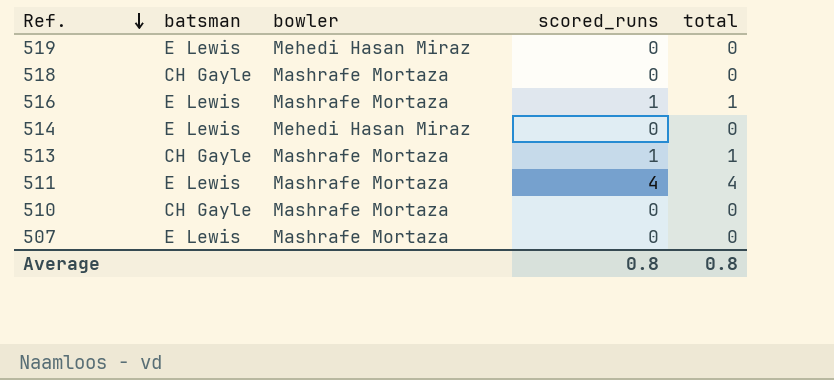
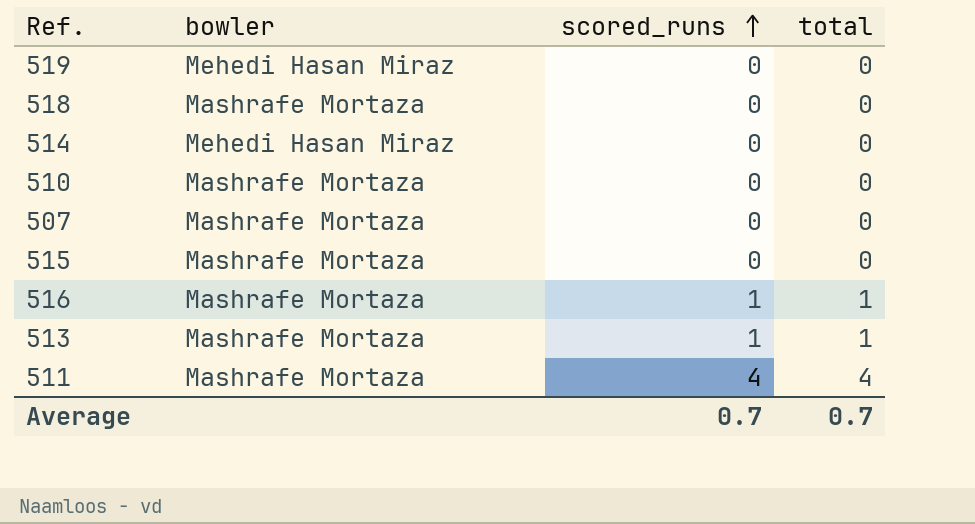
row order: Ref. descending -> scored_runs ascending
column batsman | position: 2 -> none
row 515: none -> Mashrafe Mortaza | 0 | 0
Average | scored_runs: 0.8 -> 0.7
Average | total: 0.8 -> 0.7

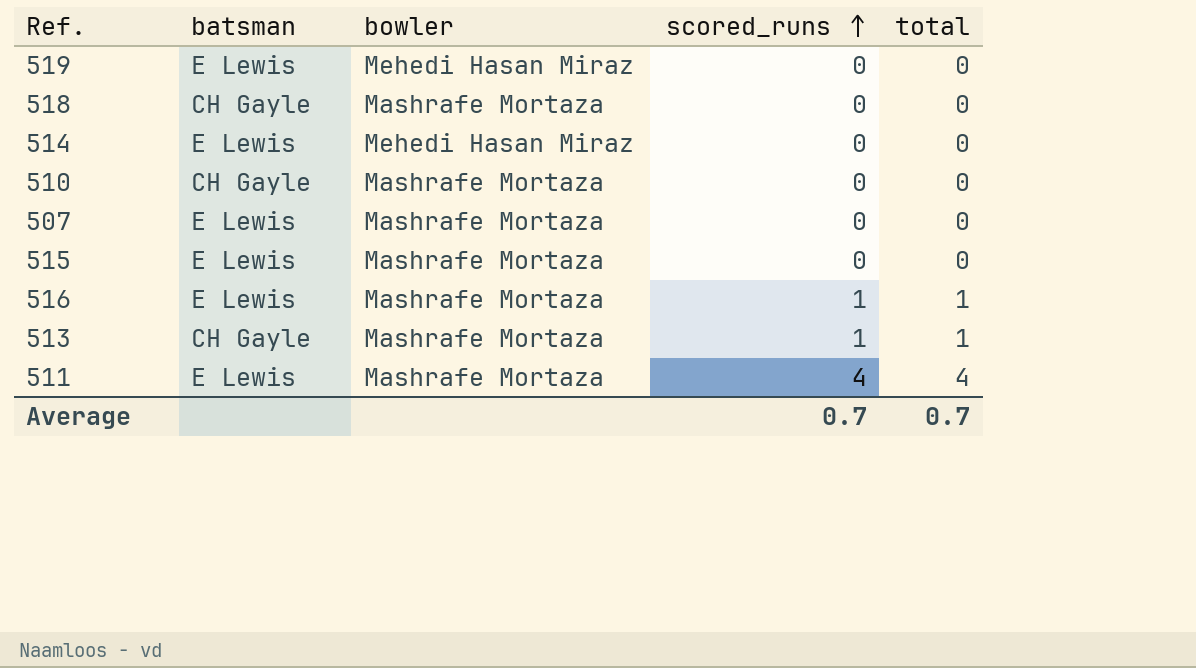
column batsman | position: none -> 2

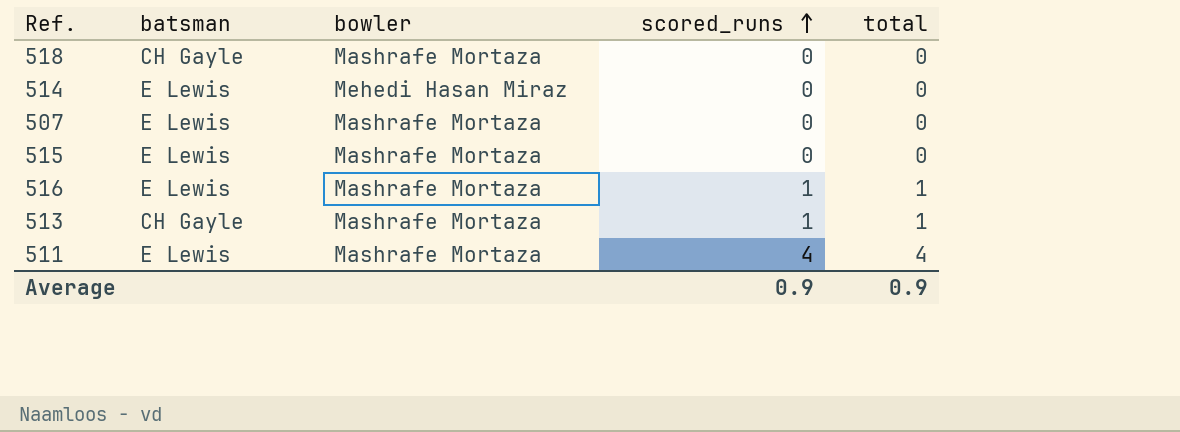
row 519: E Lewis | Mehedi Hasan Miraz | 0 | 0 -> none
row 510: CH Gayle | Mashrafe Mortaza | 0 | 0 -> none
Average | scored_runs: 0.7 -> 0.9
Average | total: 0.7 -> 0.9

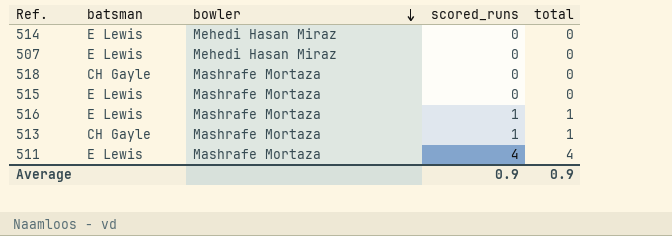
row order: scored_runs ascending -> bowler descending
507 | bowler: Mashrafe Mortaza -> Mehedi Hasan Miraz

